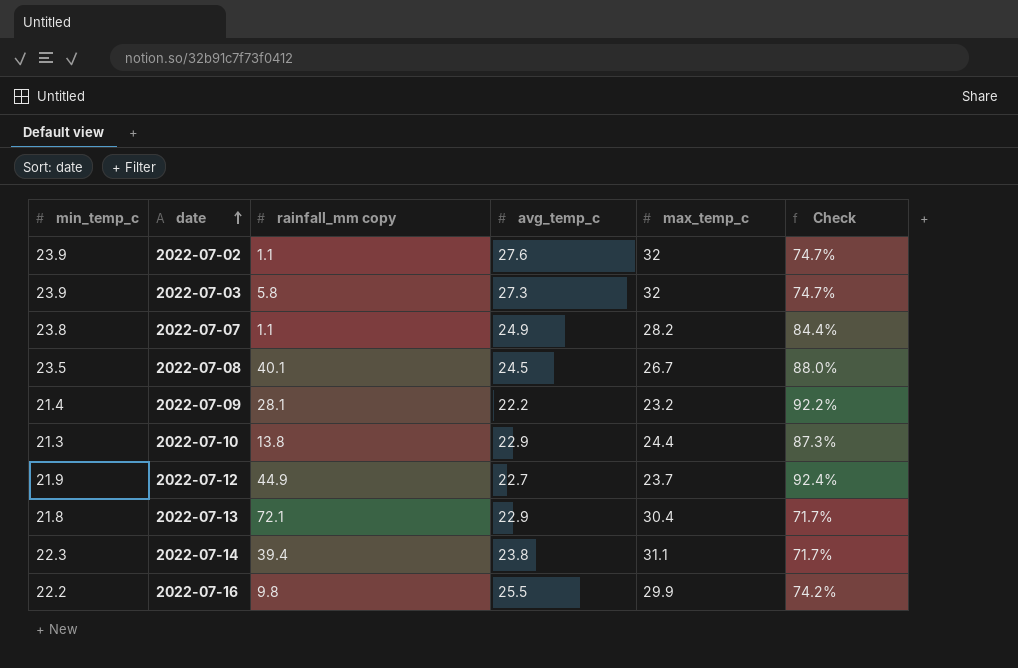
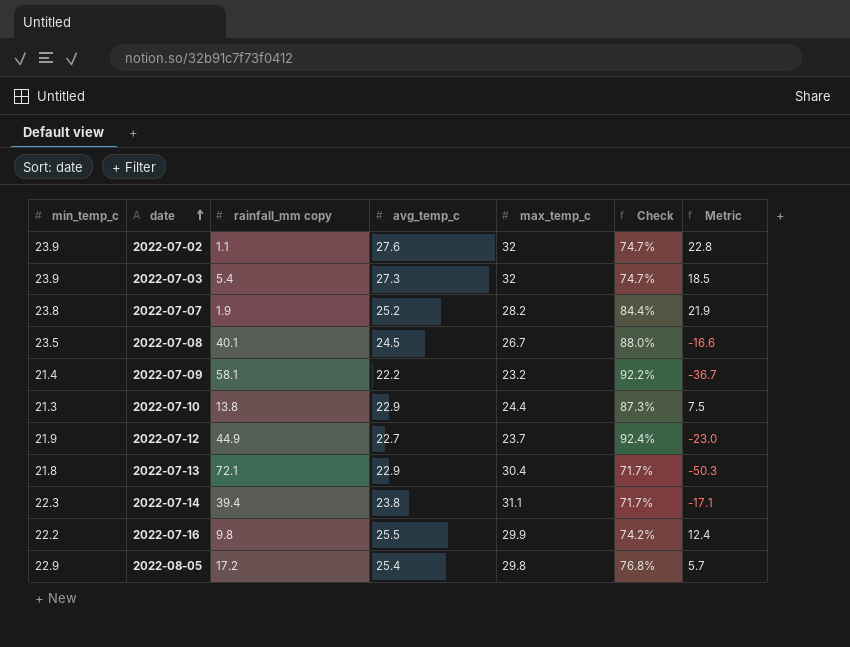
column Metric | formula: none -> [min_temp_c] - [rainfall_mm copy]
2022-07-03 | rainfall_mm copy: 5.8 -> 5.4
2022-07-07 | rainfall_mm copy: 1.1 -> 1.9
2022-07-07 | avg_temp_c: 24.9 -> 25.2
2022-07-09 | rainfall_mm copy: 28.1 -> 58.1
row 2022-08-05: none -> 22.9 | 17.2 | 25.4 | 29.8 | 76.8% | 5.7

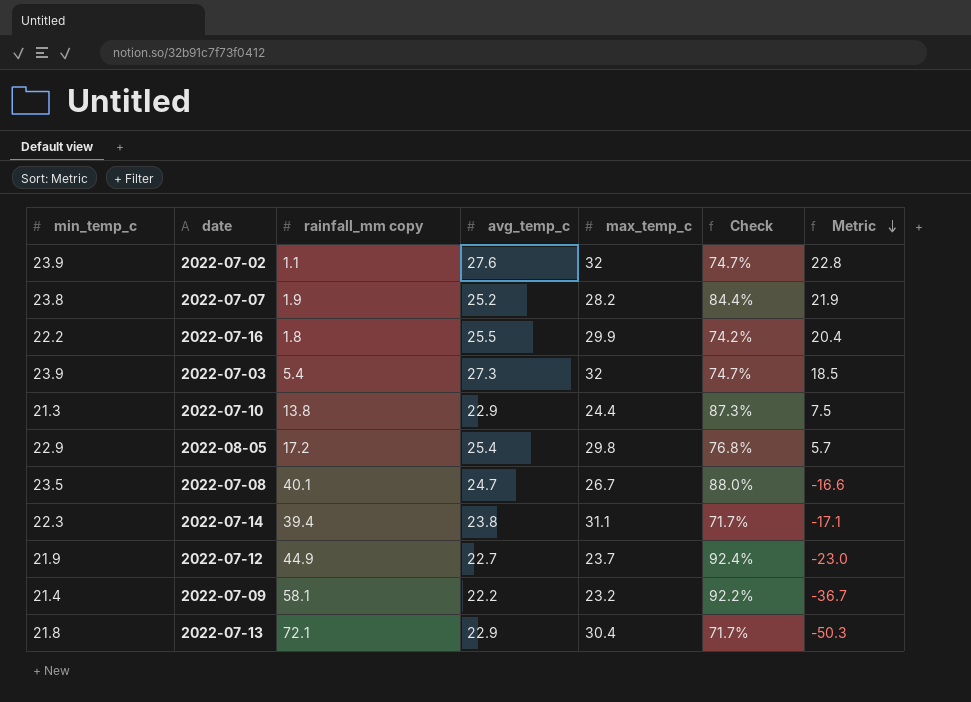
row order: date ascending -> Metric descending
2022-07-16 | rainfall_mm copy: 9.8 -> 1.8
2022-07-16 | Metric: 12.4 -> 20.4
2022-07-08 | avg_temp_c: 24.5 -> 24.7

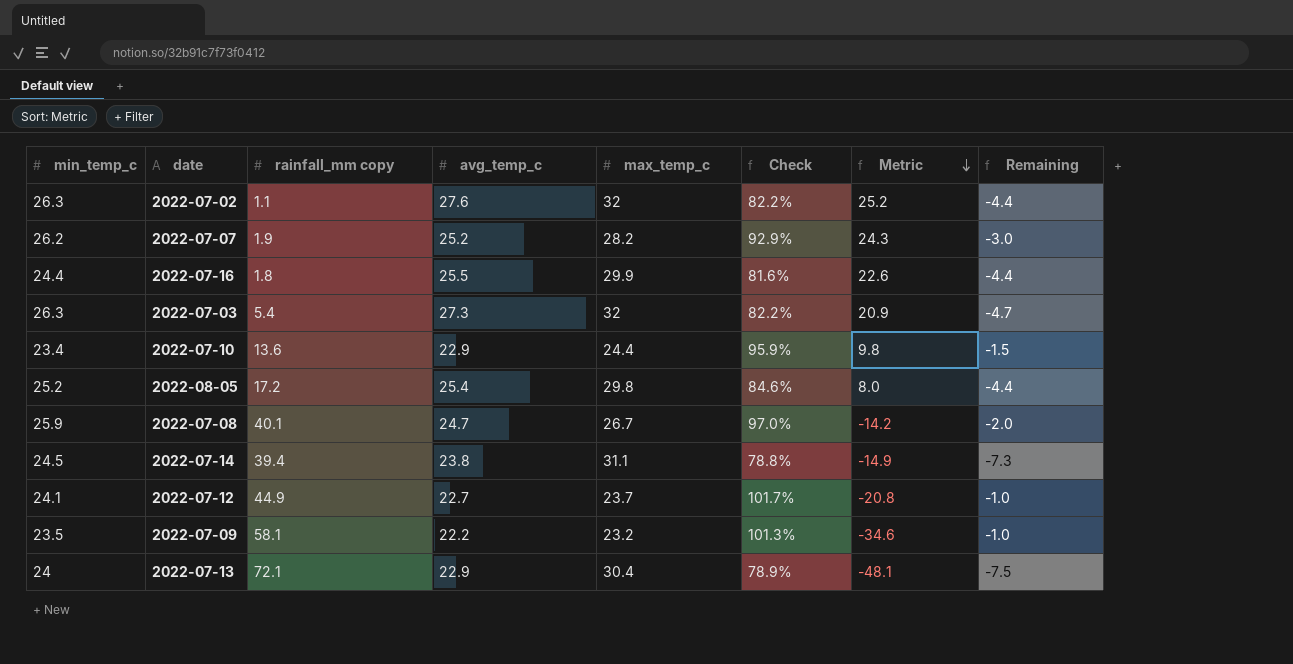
column Remaining | formula: none -> [avg_temp_c] - [max_temp_c]
2022-07-02 | min_temp_c: 23.9 -> 26.3
2022-07-02 | Check: 74.7% -> 82.2%
2022-07-02 | Metric: 22.8 -> 25.2
2022-07-07 | min_temp_c: 23.8 -> 26.2
2022-07-07 | Check: 84.4% -> 92.9%
2022-07-07 | Metric: 21.9 -> 24.3
2022-07-16 | min_temp_c: 22.2 -> 24.4
2022-07-16 | Check: 74.2% -> 81.6%
2022-07-16 | Metric: 20.4 -> 22.6
2022-07-03 | min_temp_c: 23.9 -> 26.3
2022-07-03 | Check: 74.7% -> 82.2%
2022-07-03 | Metric: 18.5 -> 20.9
2022-07-10 | min_temp_c: 21.3 -> 23.4
2022-07-10 | rainfall_mm copy: 13.8 -> 13.6
2022-07-10 | Check: 87.3% -> 95.9%
2022-07-10 | Metric: 7.5 -> 9.8
2022-08-05 | min_temp_c: 22.9 -> 25.2
2022-08-05 | Check: 76.8% -> 84.6%
2022-08-05 | Metric: 5.7 -> 8.0
2022-07-08 | min_temp_c: 23.5 -> 25.9
2022-07-08 | Check: 88.0% -> 97.0%
2022-07-08 | Metric: -16.6 -> -14.2
2022-07-14 | min_temp_c: 22.3 -> 24.5
2022-07-14 | Check: 71.7% -> 78.8%
2022-07-14 | Metric: -17.1 -> -14.9
2022-07-12 | min_temp_c: 21.9 -> 24.1
2022-07-12 | Check: 92.4% -> 101.7%
2022-07-12 | Metric: -23.0 -> -20.8
2022-07-09 | min_temp_c: 21.4 -> 23.5
2022-07-09 | Check: 92.2% -> 101.3%
2022-07-09 | Metric: -36.7 -> -34.6
2022-07-13 | min_temp_c: 21.8 -> 24
2022-07-13 | Check: 71.7% -> 78.9%
2022-07-13 | Metric: -50.3 -> -48.1

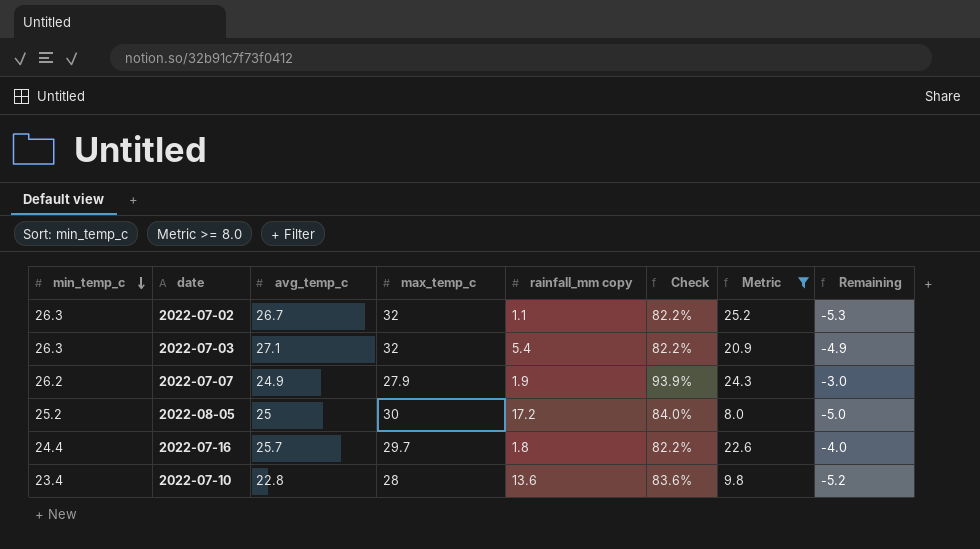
filter: none -> Metric >= 8.0
row order: Metric descending -> min_temp_c descending
column rainfall_mm copy | position: 3 -> 5
2022-07-02 | avg_temp_c: 27.6 -> 26.7
2022-07-02 | Remaining: -4.4 -> -5.3
2022-07-03 | avg_temp_c: 27.3 -> 27.1
2022-07-03 | Remaining: -4.7 -> -4.9
2022-07-07 | avg_temp_c: 25.2 -> 24.9
2022-07-07 | max_temp_c: 28.2 -> 27.9
2022-07-07 | Check: 92.9% -> 93.9%
2022-08-05 | avg_temp_c: 25.4 -> 25
2022-08-05 | max_temp_c: 29.8 -> 30
2022-08-05 | Check: 84.6% -> 84.0%
2022-08-05 | Remaining: -4.4 -> -5.0
2022-07-16 | avg_temp_c: 25.5 -> 25.7
2022-07-16 | max_temp_c: 29.9 -> 29.7
2022-07-16 | Check: 81.6% -> 82.2%
2022-07-16 | Remaining: -4.4 -> -4.0
2022-07-10 | avg_temp_c: 22.9 -> 22.8
2022-07-10 | max_temp_c: 24.4 -> 28
2022-07-10 | Check: 95.9% -> 83.6%
2022-07-10 | Remaining: -1.5 -> -5.2

